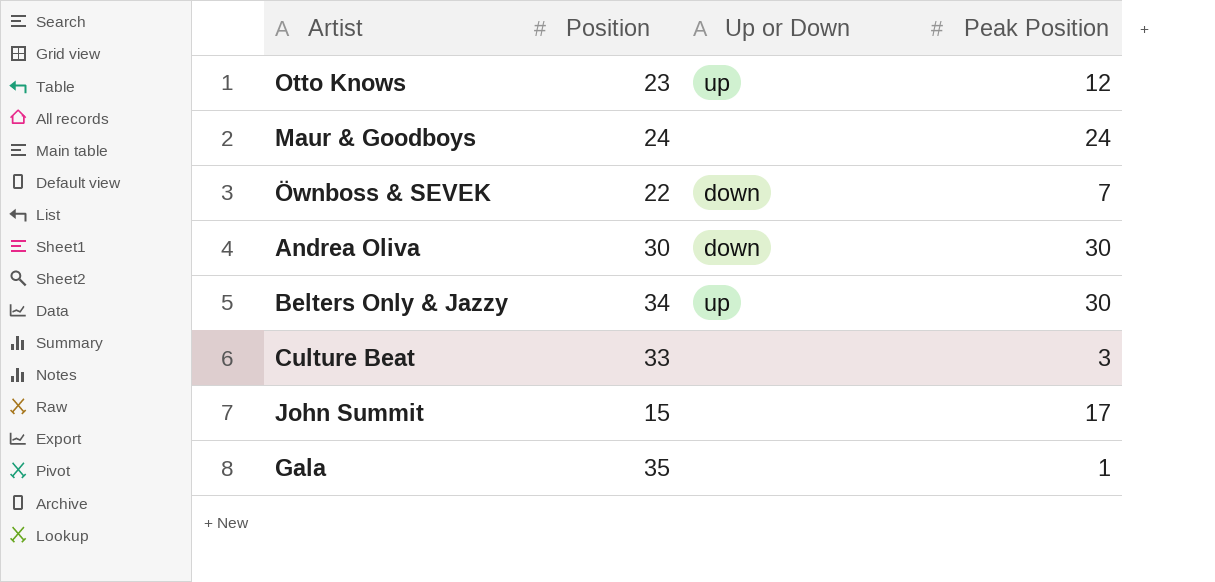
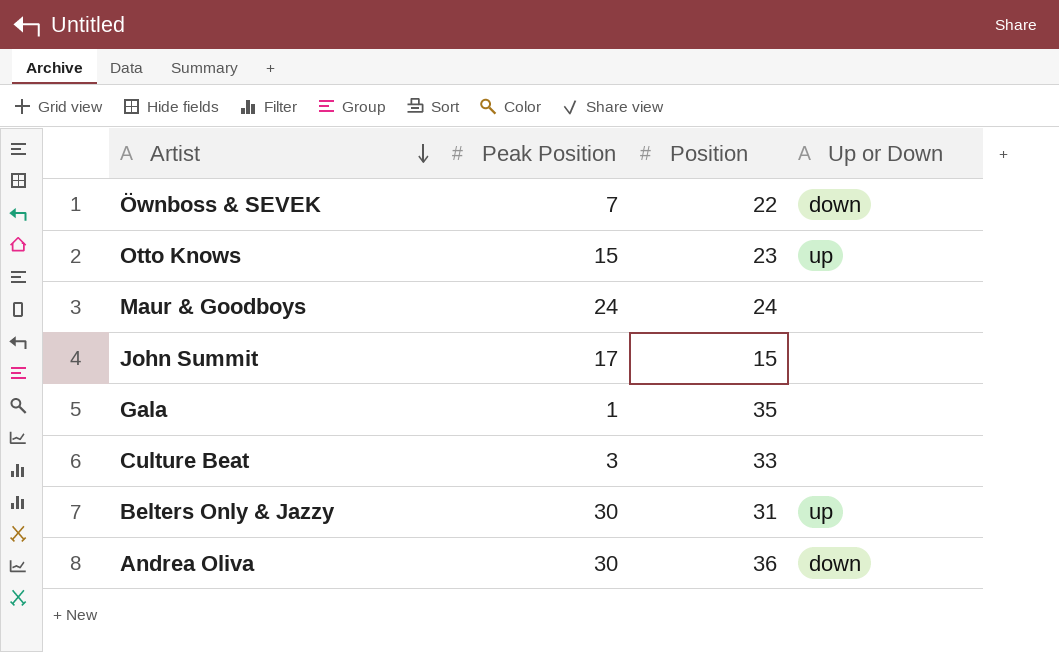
row order: none -> Artist descending
column Peak Position | position: 4 -> 2
Otto Knows | Peak Position: 12 -> 15
Belters Only & Jazzy | Position: 34 -> 31
Andrea Oliva | Position: 30 -> 36

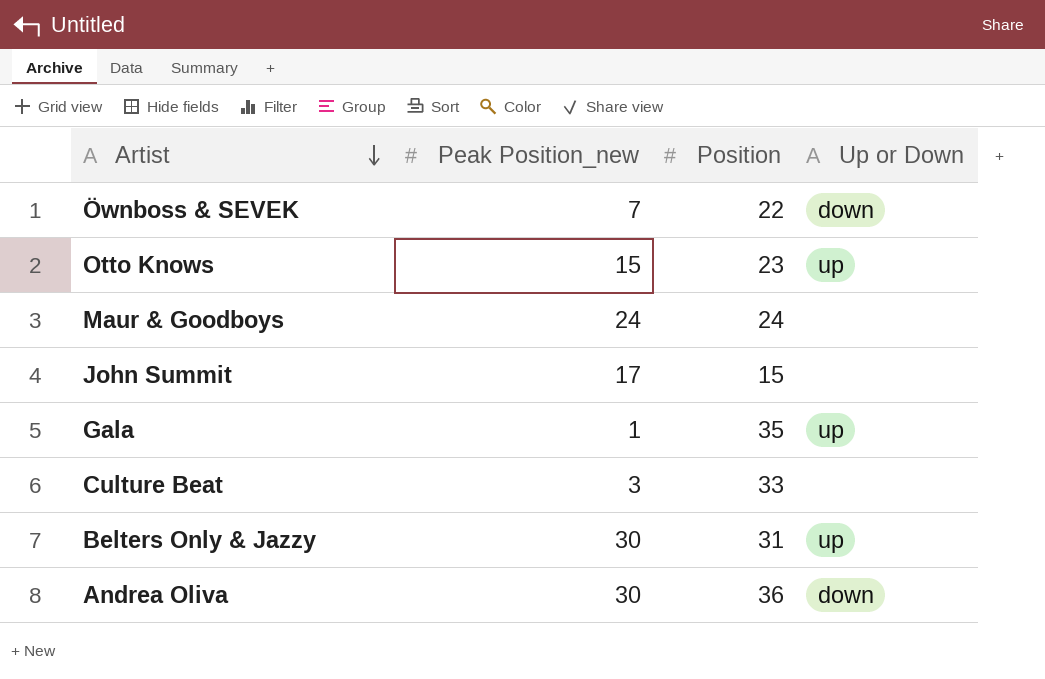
column name: Peak Position -> Peak Position_new
Gala | Up or Down: none -> up

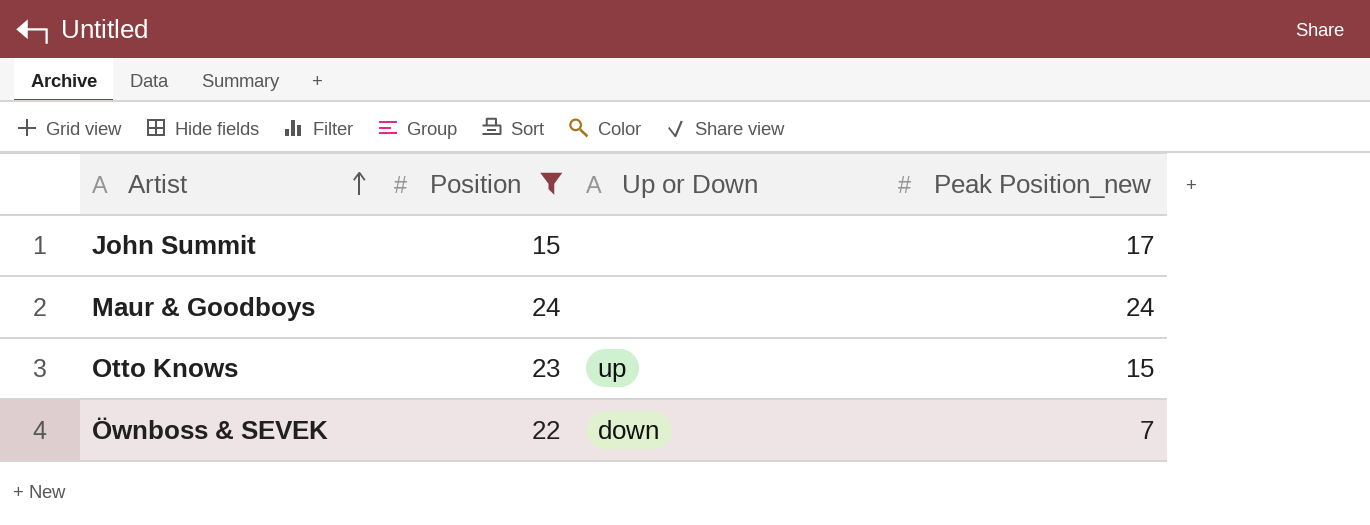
filter: none -> Position <= 24
row order: Artist descending -> Artist ascending
column Peak Position_new | position: 2 -> 4

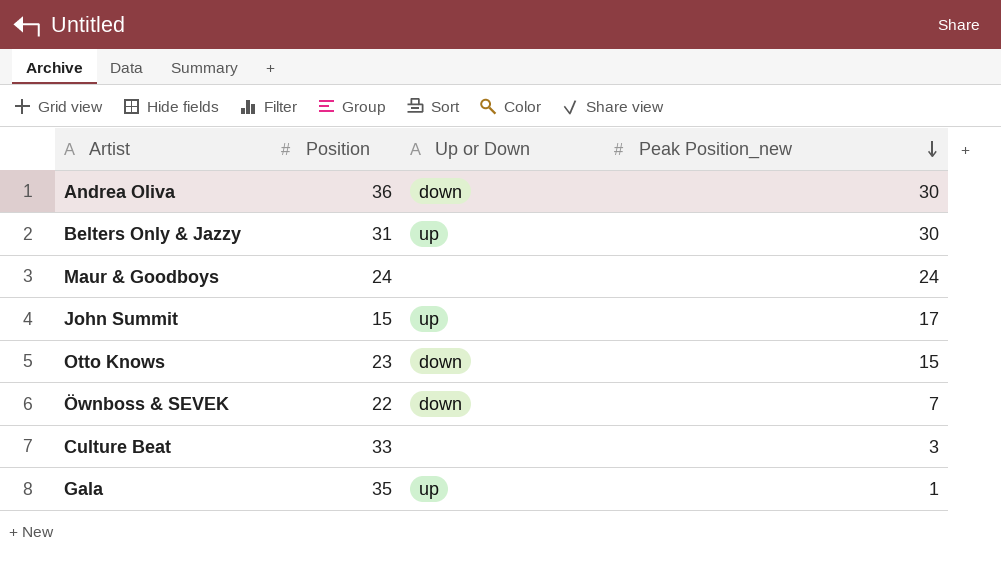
filter: Position <= 24 -> none
row order: Artist ascending -> Peak Position_new descending
John Summit | Up or Down: none -> up
Otto Knows | Up or Down: up -> down

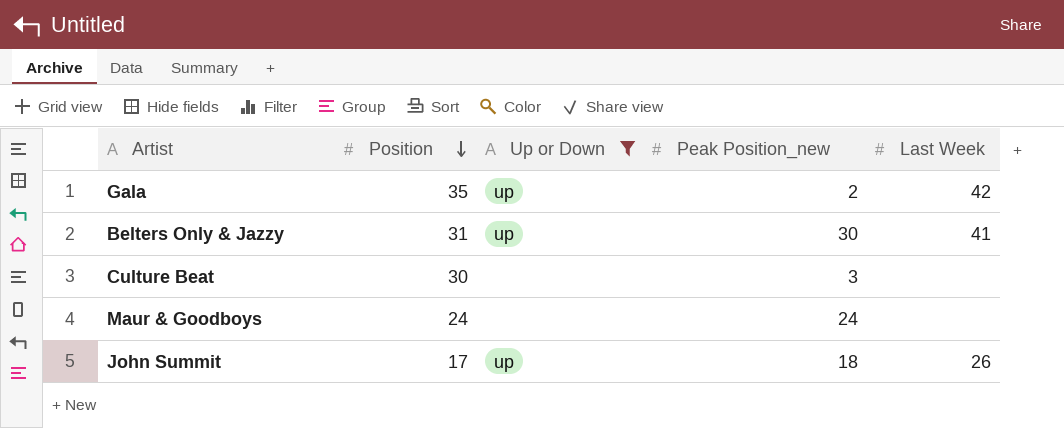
filter: none -> Up or Down != down
row order: Peak Position_new descending -> Position descending
column Last Week | position: none -> 5
Gala | Peak Position_new: 1 -> 2
Culture Beat | Position: 33 -> 30
John Summit | Position: 15 -> 17
John Summit | Peak Position_new: 17 -> 18

